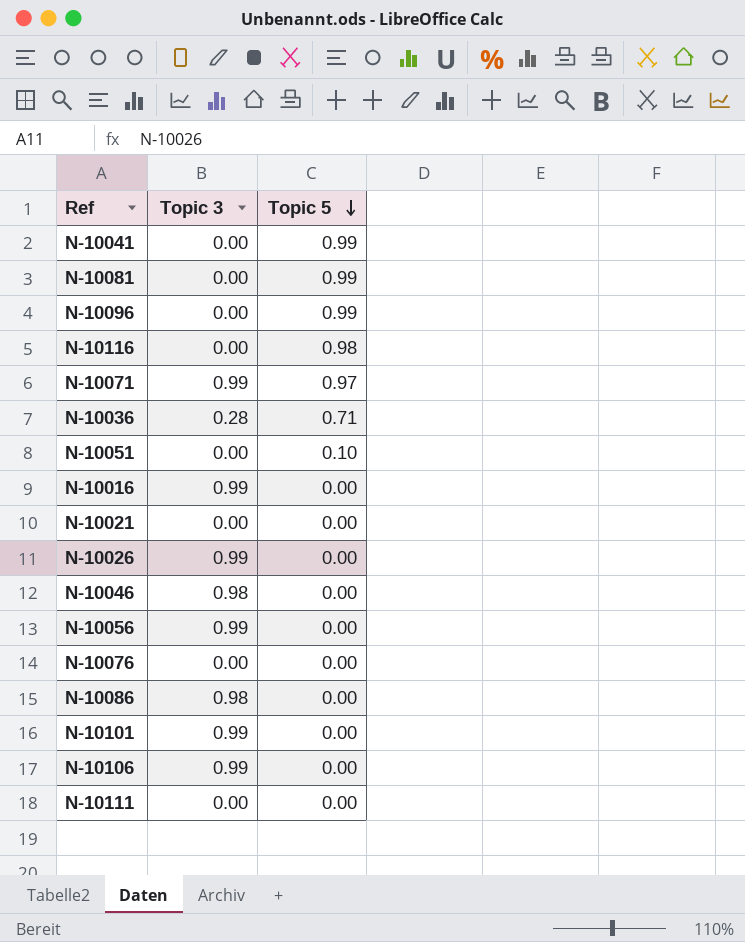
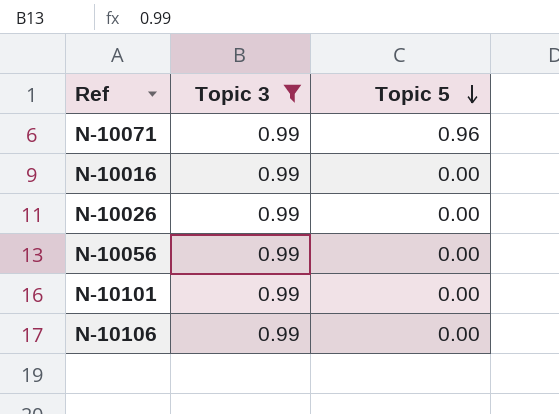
filter: none -> Topic 3 = 0.99
N-10071 | Topic 5: 0.97 -> 0.96

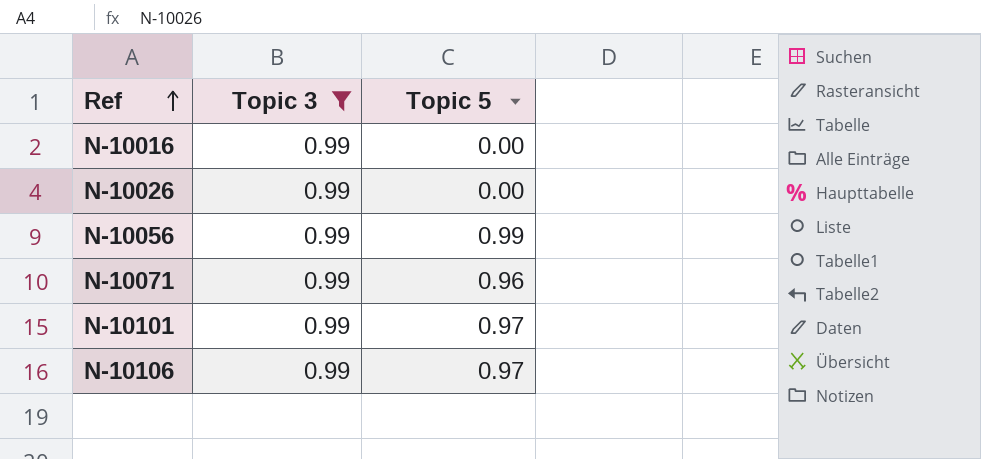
row order: Topic 5 descending -> Ref ascending
N-10056 | Topic 5: 0.00 -> 0.99
N-10101 | Topic 5: 0.00 -> 0.97
N-10106 | Topic 5: 0.00 -> 0.97

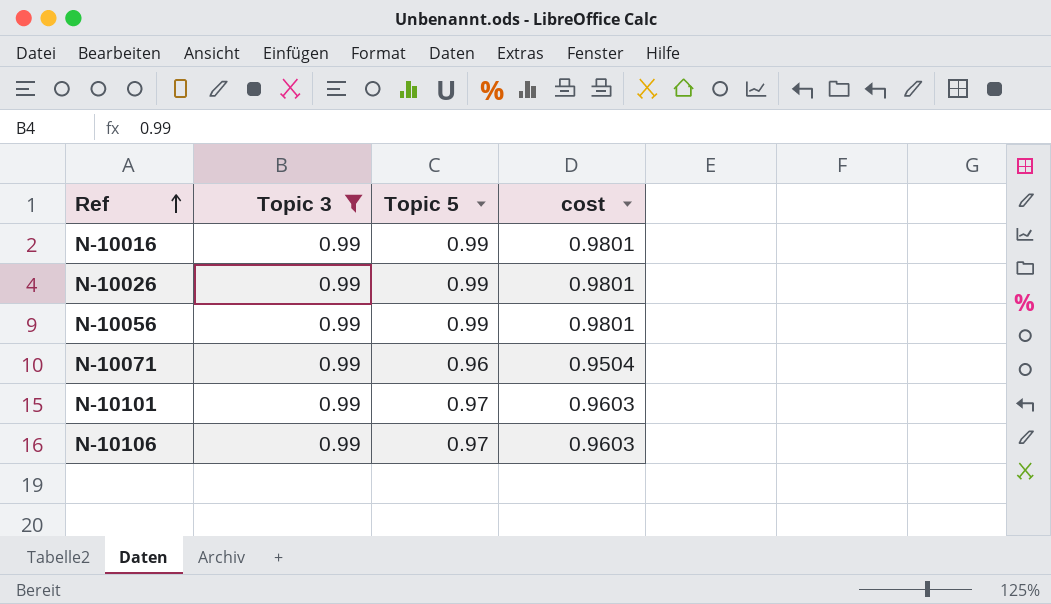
column cost | formula: none -> [Topic 3] * [Topic 5]
N-10016 | Topic 5: 0.00 -> 0.99
N-10026 | Topic 5: 0.00 -> 0.99

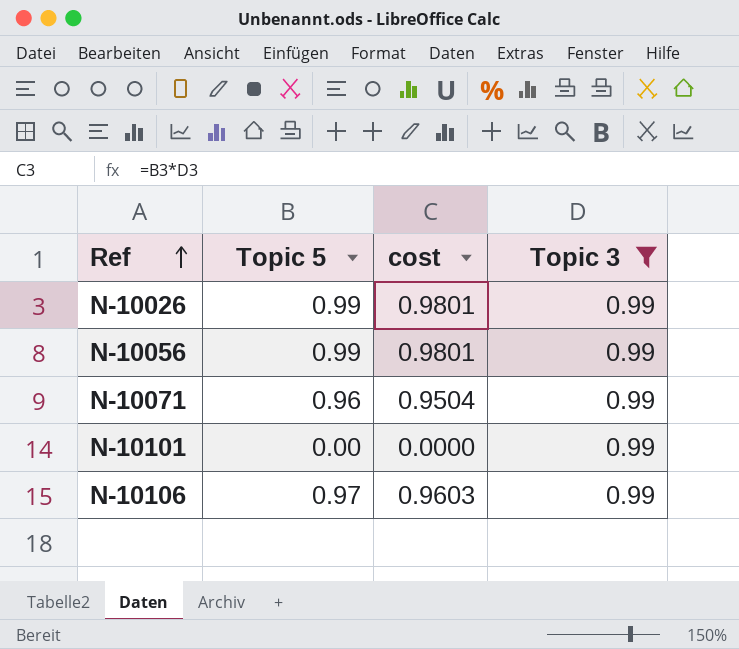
column Topic 3 | position: 2 -> 4
row N-10016: 0.99 | 0.99 | 0.9801 -> none
N-10101 | Topic 5: 0.97 -> 0.00
N-10101 | cost: 0.9603 -> 0.0000

